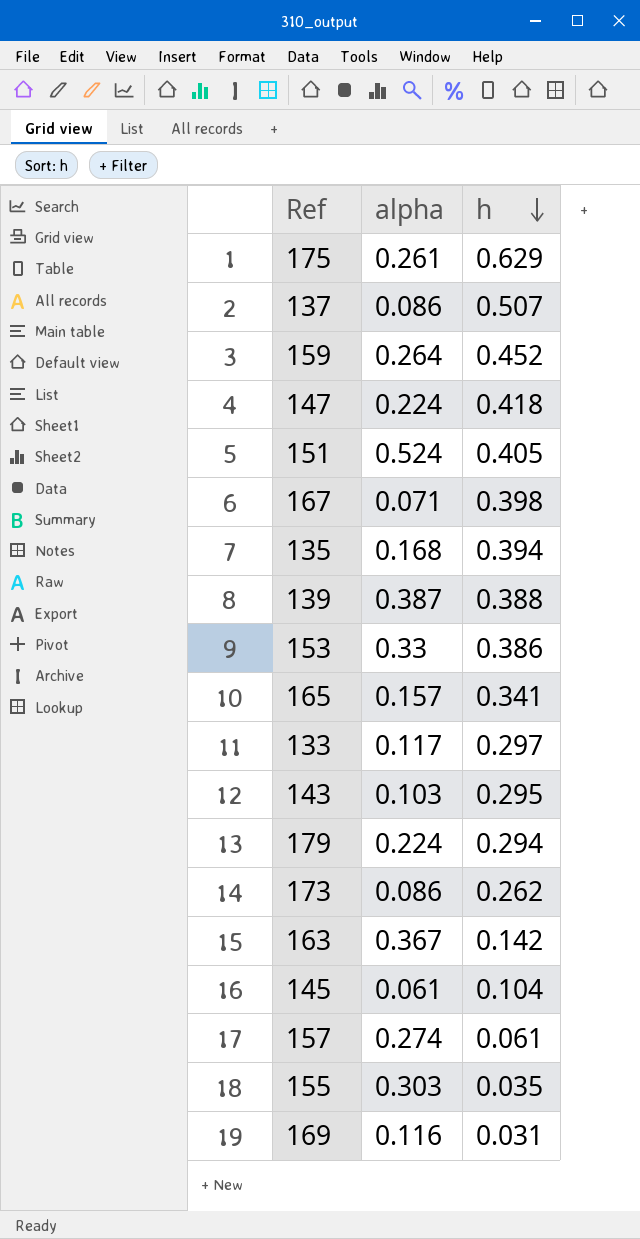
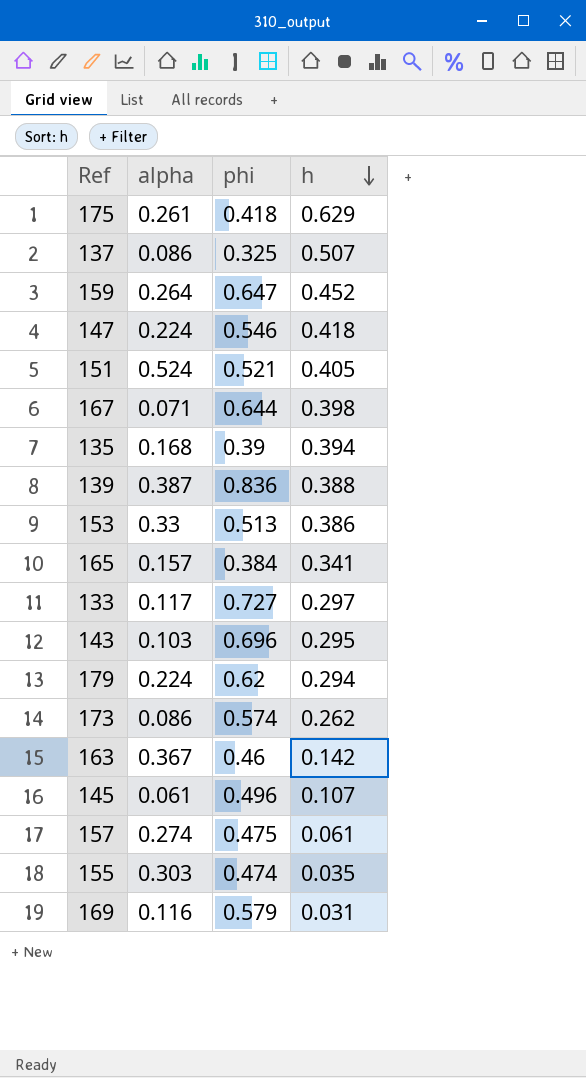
column phi | position: none -> 3
145 | h: 0.104 -> 0.107

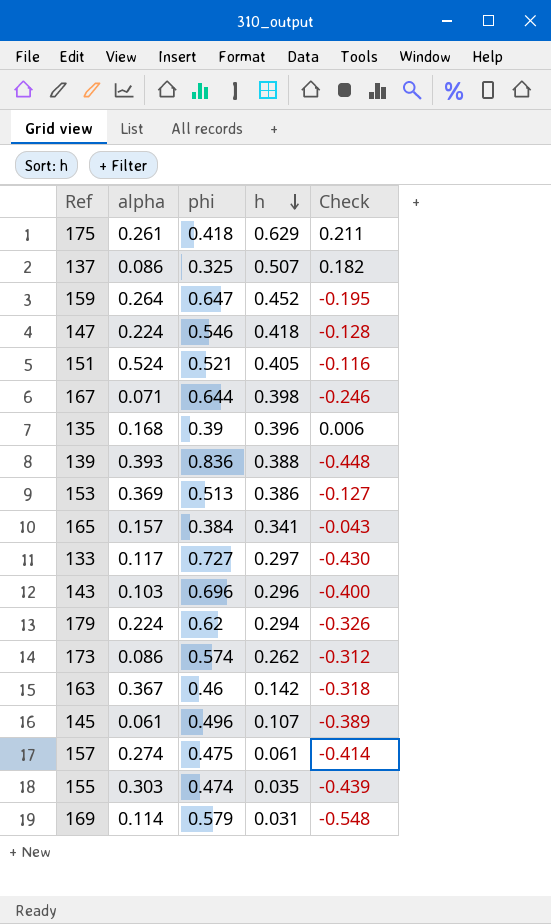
column Check | formula: none -> [h] - [phi]
135 | h: 0.394 -> 0.396
139 | alpha: 0.387 -> 0.393
153 | alpha: 0.33 -> 0.369
143 | h: 0.295 -> 0.296
169 | alpha: 0.116 -> 0.114

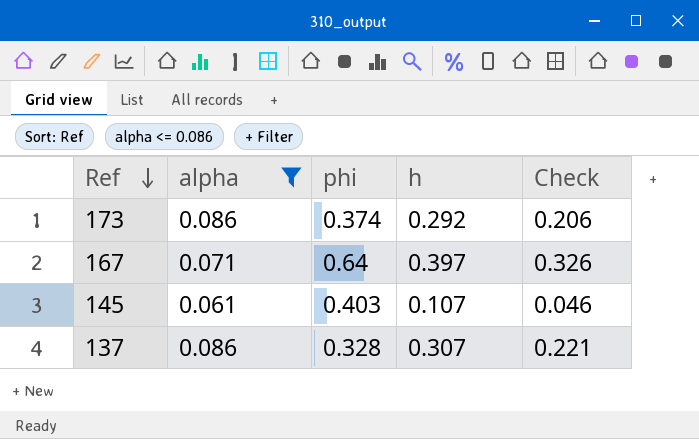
filter: none -> alpha <= 0.086
row order: h descending -> Ref descending
column Check | formula: [h] - [phi] -> [h] - [alpha]
173 | phi: 0.574 -> 0.374
173 | h: 0.262 -> 0.292
167 | phi: 0.644 -> 0.64
167 | h: 0.398 -> 0.397
145 | phi: 0.496 -> 0.403
137 | phi: 0.325 -> 0.328
137 | h: 0.507 -> 0.307

